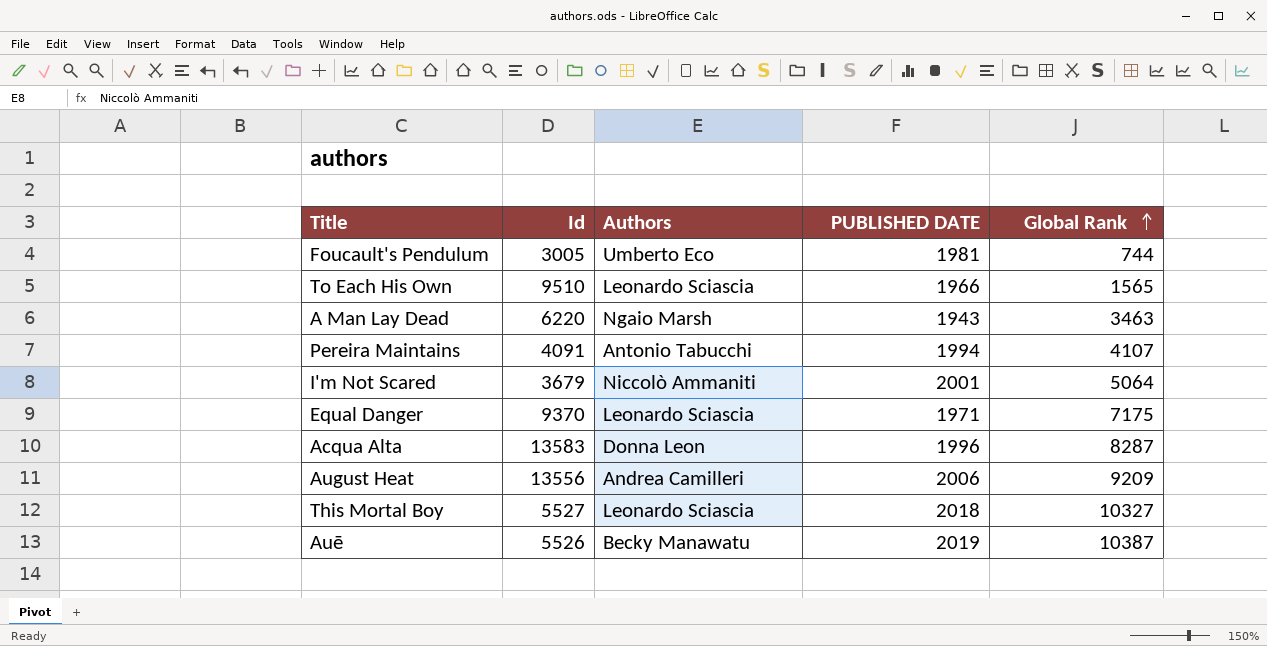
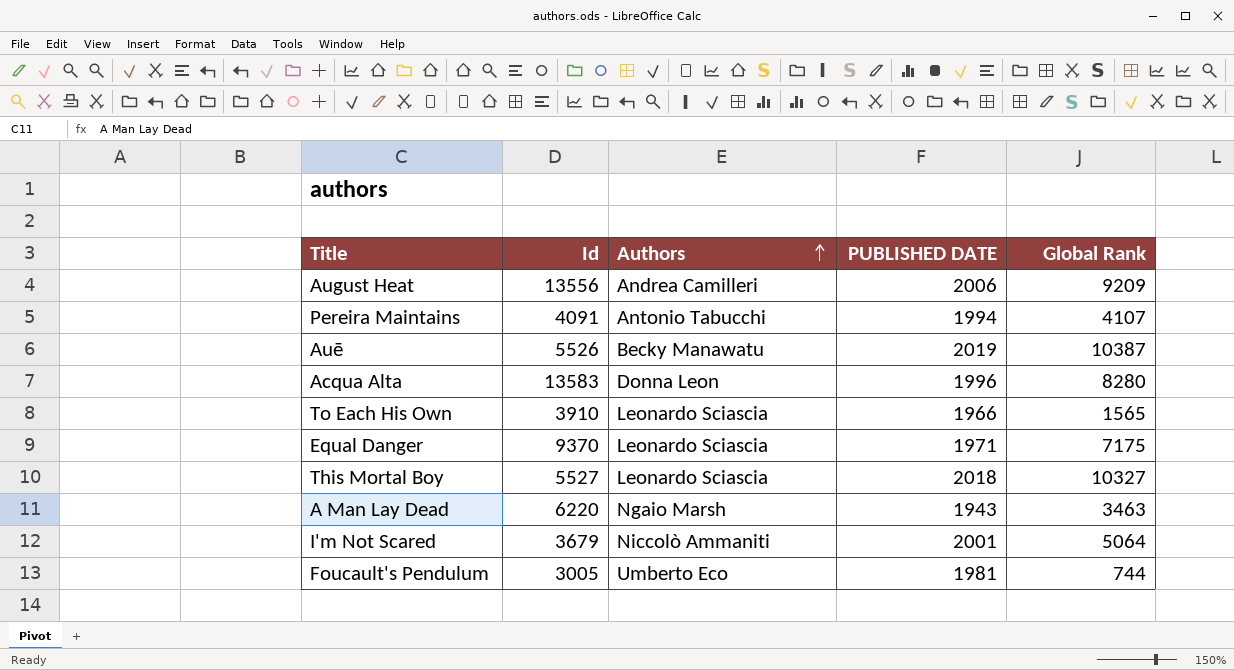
row order: Global Rank ascending -> Authors ascending
Acqua Alta | Global Rank: 8287 -> 8280
To Each His Own | Id: 9510 -> 3910

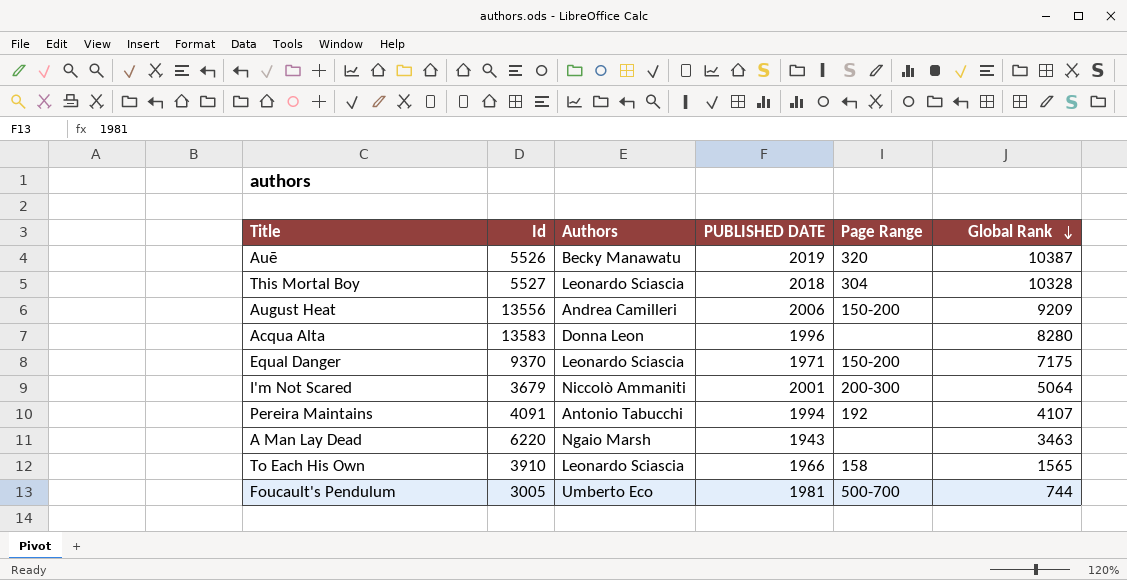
row order: Authors ascending -> Global Rank descending
column Page Range | position: none -> 5
This Mortal Boy | Global Rank: 10327 -> 10328

